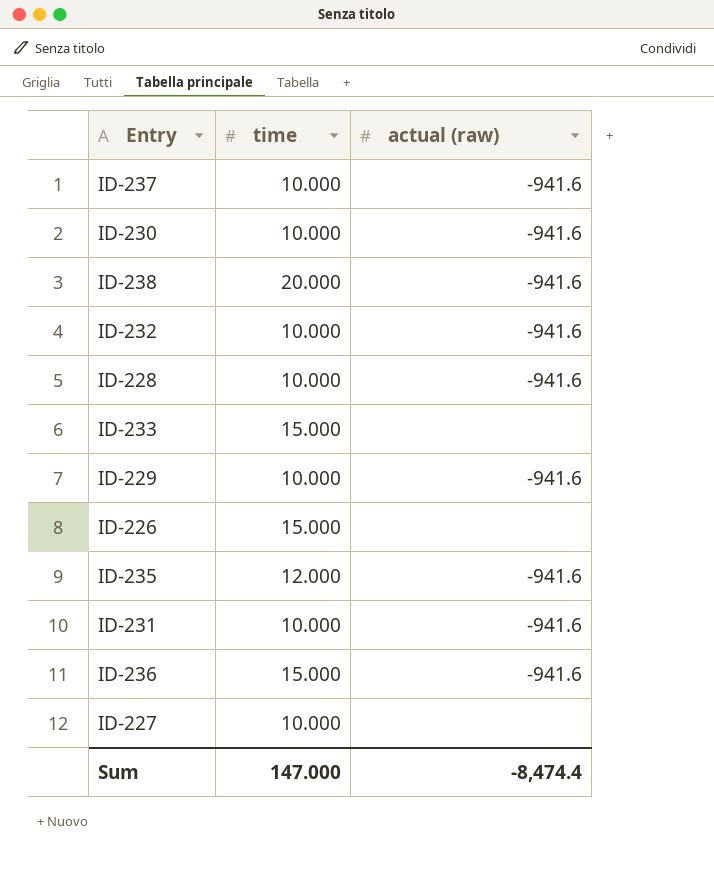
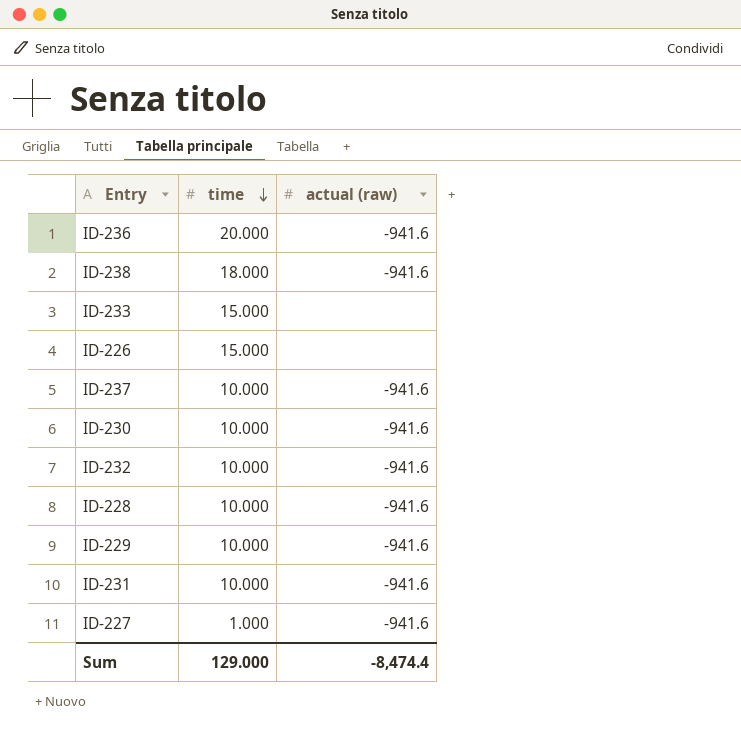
row order: none -> time descending
row ID-235: 12.000 | -941.6 -> none
ID-236 | time: 15.000 -> 20.000
ID-238 | time: 20.000 -> 18.000
ID-227 | time: 10.000 -> 1.000
ID-227 | actual (raw): none -> -941.6
Sum | time: 147.000 -> 129.000

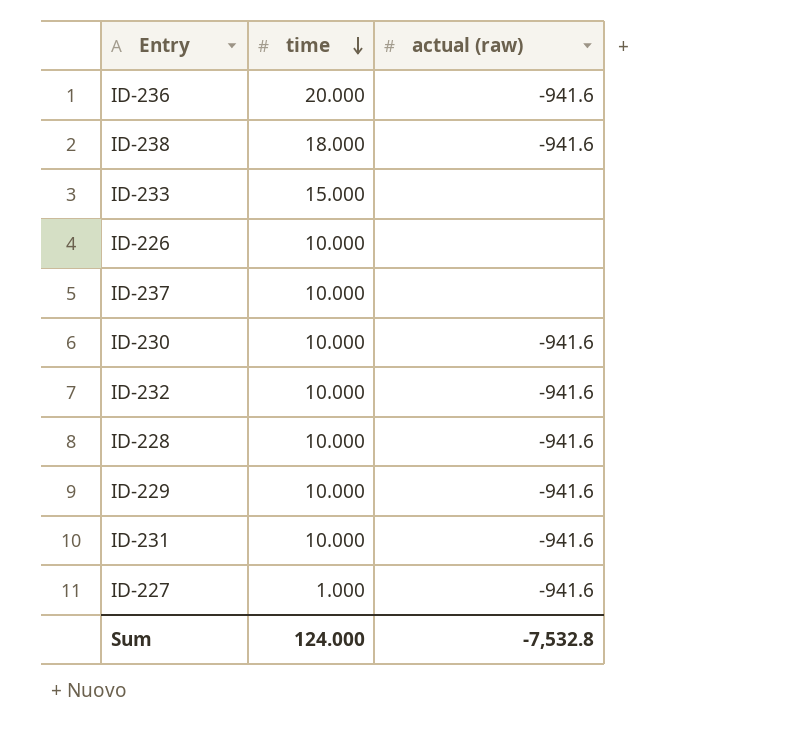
ID-226 | time: 15.000 -> 10.000
ID-237 | actual (raw): -941.6 -> none
Sum | time: 129.000 -> 124.000
Sum | actual (raw): -8,474.4 -> -7,532.8

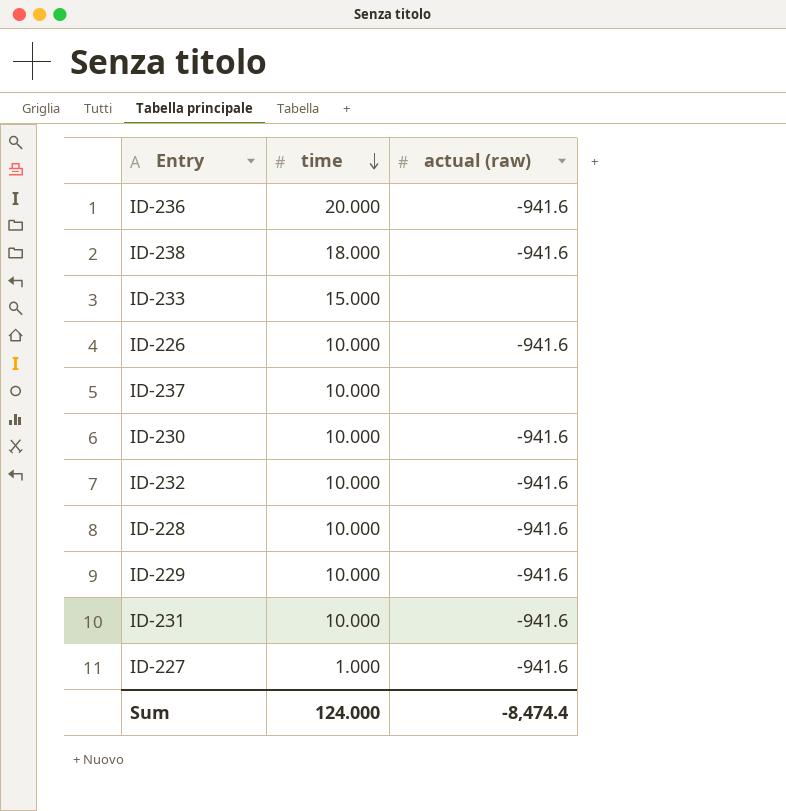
ID-226 | actual (raw): none -> -941.6
Sum | actual (raw): -7,532.8 -> -8,474.4

